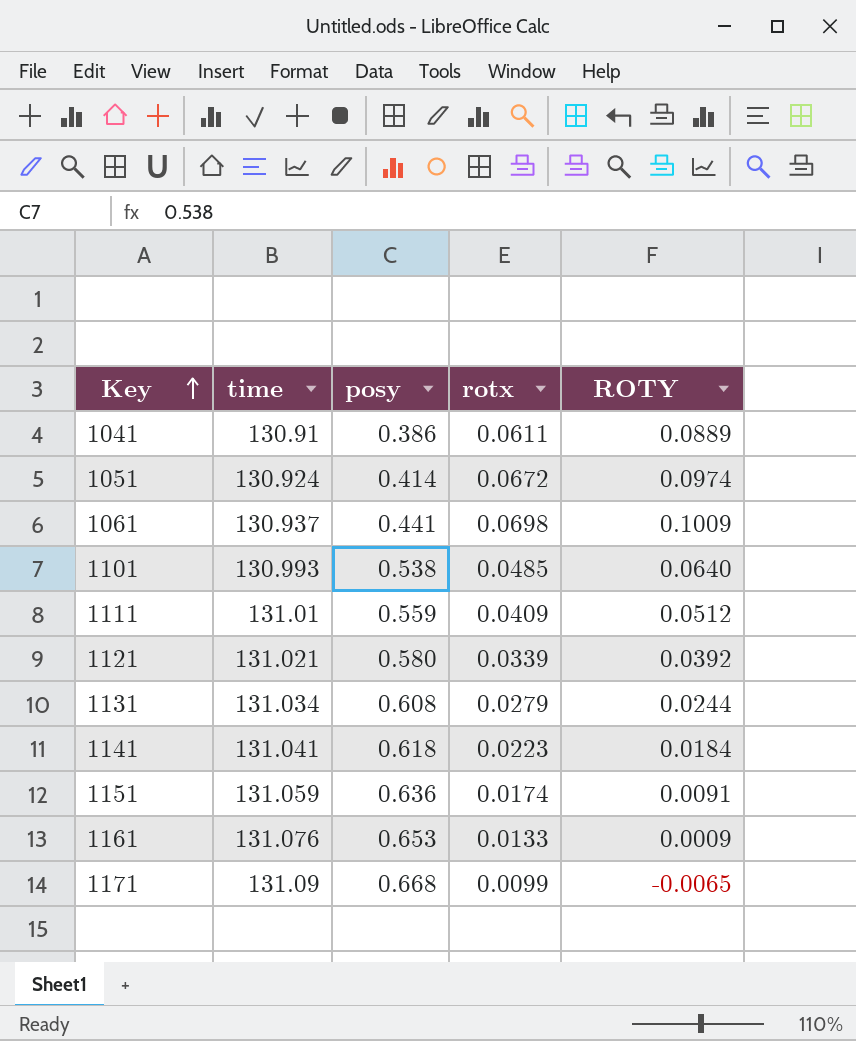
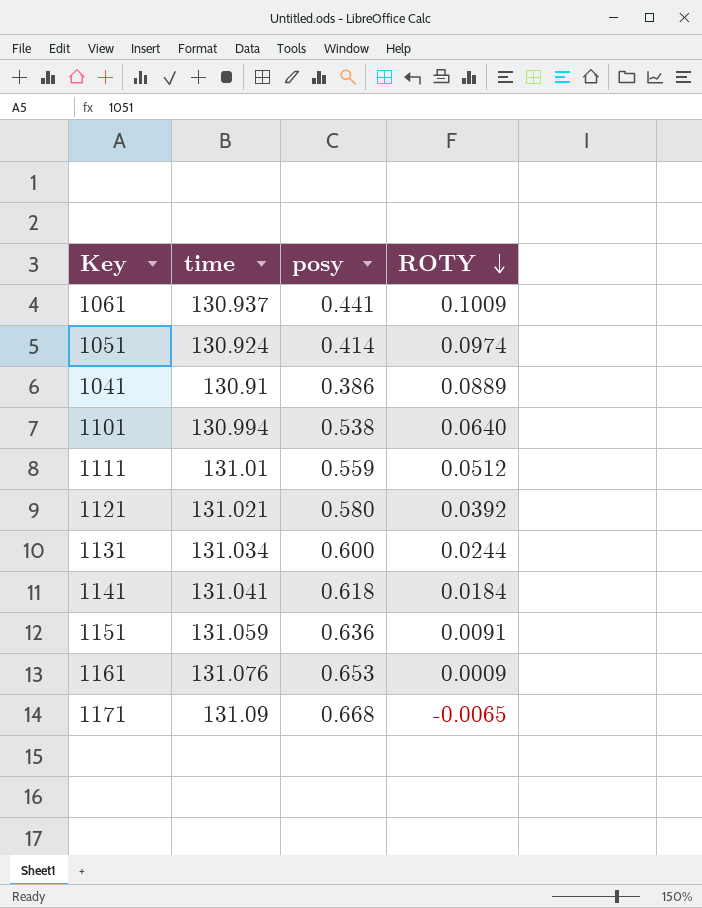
row order: Key ascending -> ROTY descending
column rotx | position: 4 -> none
1101 | time: 130.993 -> 130.994
1131 | posy: 0.608 -> 0.600

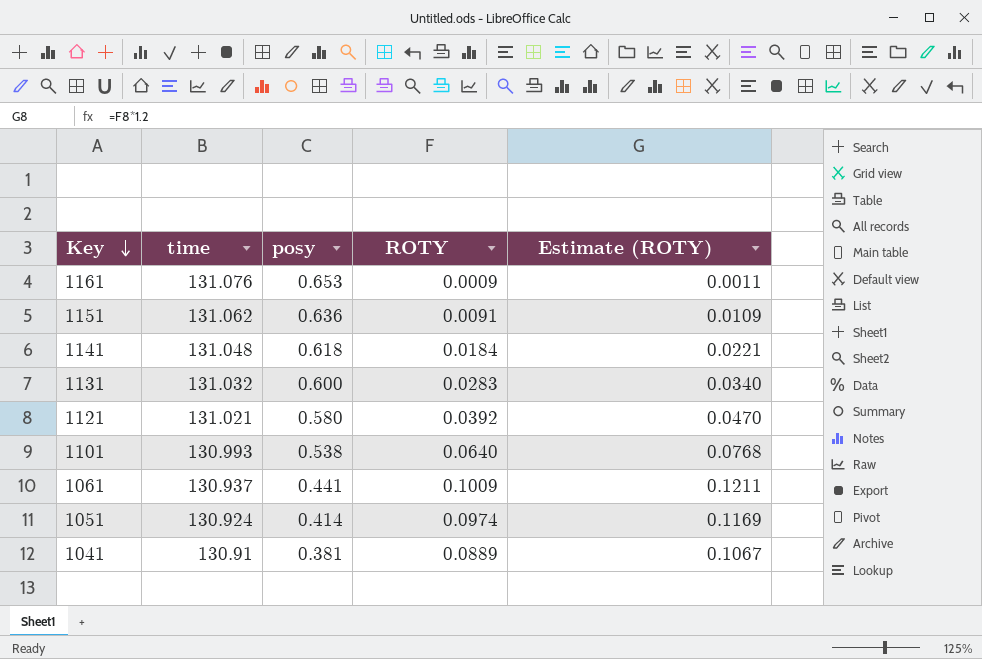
row order: ROTY descending -> Key descending
column Estimate (ROTY) | formula: none -> [ROTY] * 1.2
row 1111: 131.01 | 0.559 | 0.0512 -> none
row 1171: 131.09 | 0.668 | -0.0065 -> none
1151 | time: 131.059 -> 131.062
1141 | time: 131.041 -> 131.048
1131 | time: 131.034 -> 131.032
1131 | ROTY: 0.0244 -> 0.0283
1101 | time: 130.994 -> 130.993
1041 | posy: 0.386 -> 0.381

